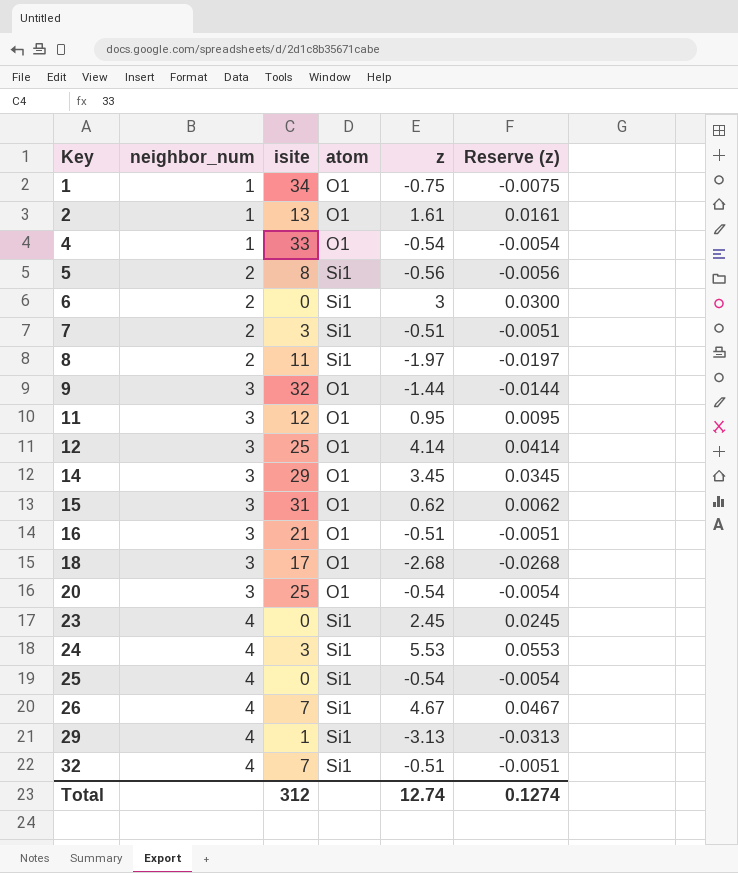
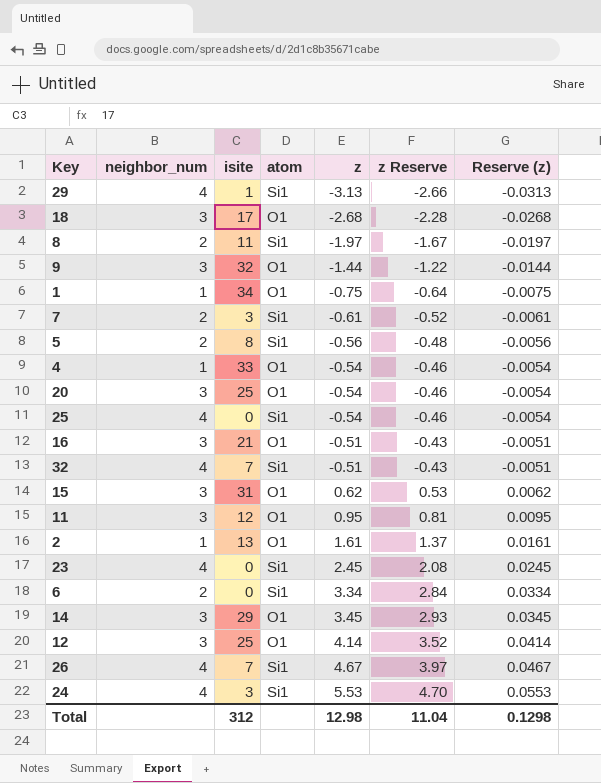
row order: Key ascending -> z ascending
column z Reserve | formula: none -> [z] * 0.85
7 | z: -0.51 -> -0.61
7 | Reserve (z): -0.0051 -> -0.0061
6 | z: 3 -> 3.34
6 | Reserve (z): 0.0300 -> 0.0334
Total | z: 12.74 -> 12.98
Total | Reserve (z): 0.1274 -> 0.1298

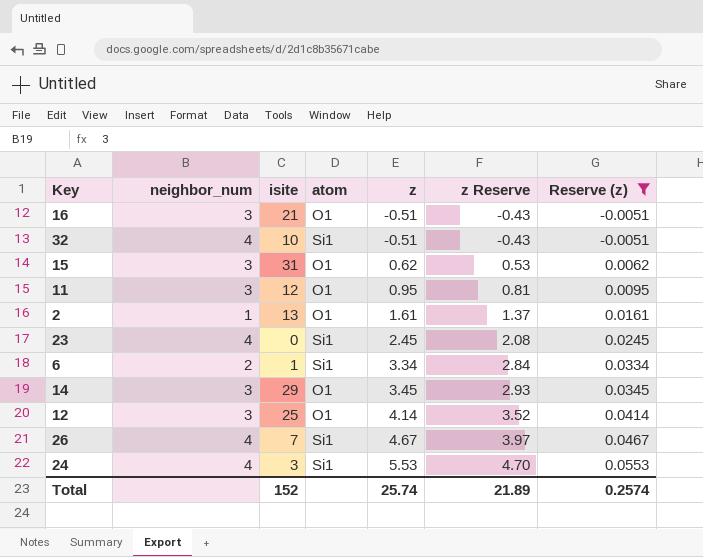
filter: none -> Reserve (z) >= -0.0051
32 | isite: 7 -> 10
6 | isite: 0 -> 1
Total | isite: 312 -> 152
Total | z: 12.98 -> 25.74
Total | z Reserve: 11.04 -> 21.89
Total | Reserve (z): 0.1298 -> 0.2574

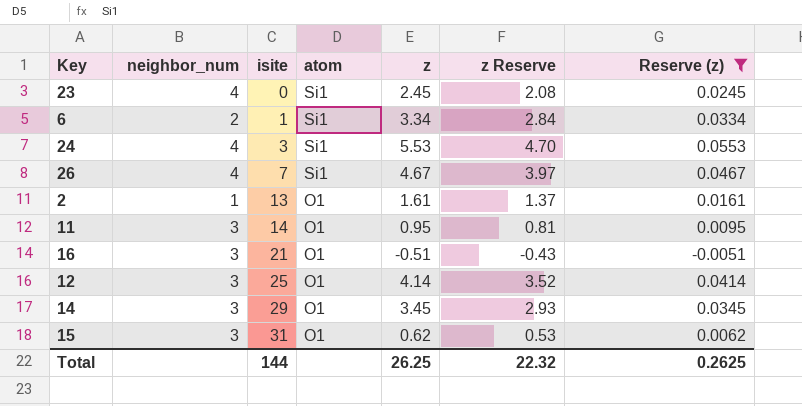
row order: z ascending -> isite ascending
row 32: 4 | 10 | Si1 | -0.51 | -0.43 | -0.0051 -> none
11 | isite: 12 -> 14
Total | isite: 152 -> 144
Total | z: 25.74 -> 26.25
Total | z Reserve: 21.89 -> 22.32
Total | Reserve (z): 0.2574 -> 0.2625

